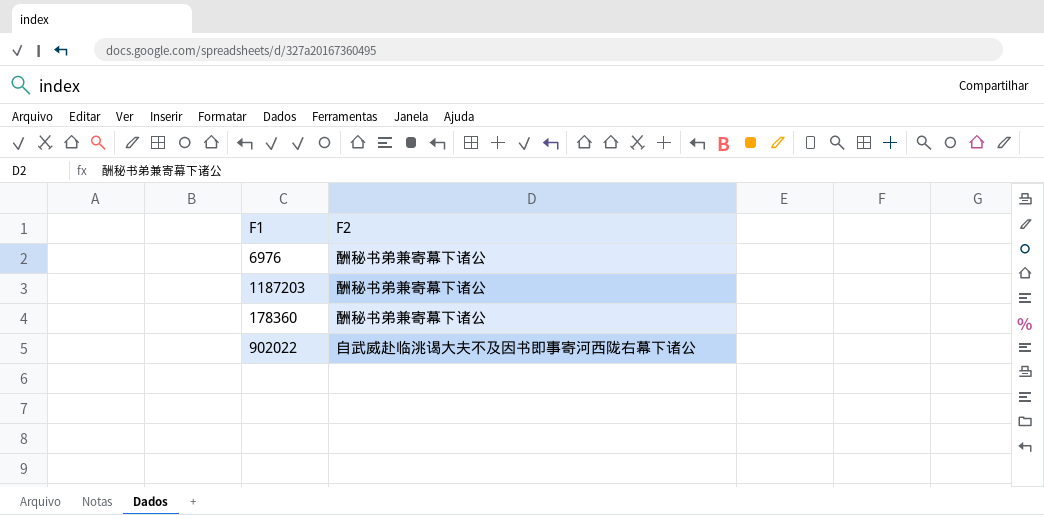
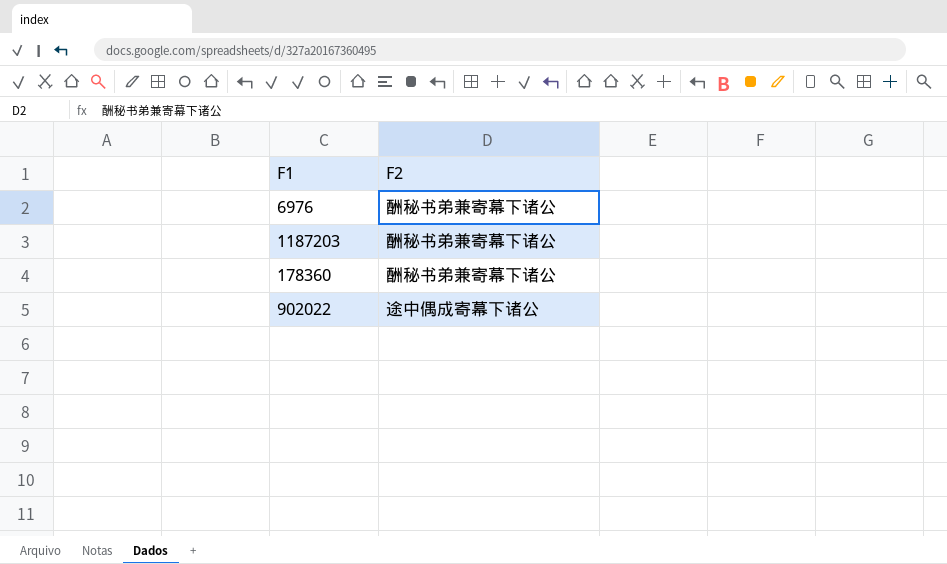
902022 | F2: 自武威赴临洮谒大夫不及因书即事寄河西陇右幕下诸公 -> 途中偶成寄幕下诸公

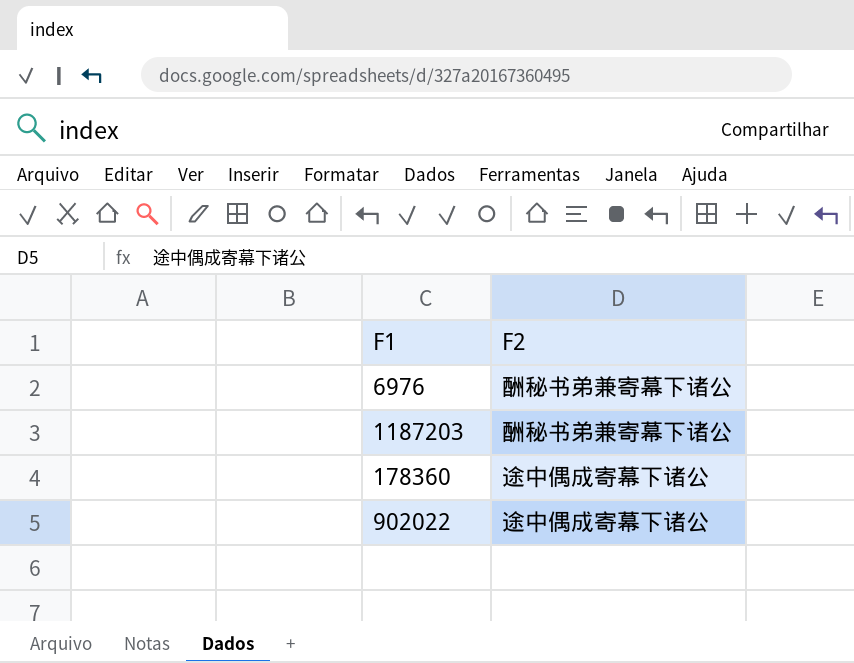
178360 | F2: 酬秘书弟兼寄幕下诸公 -> 途中偶成寄幕下诸公

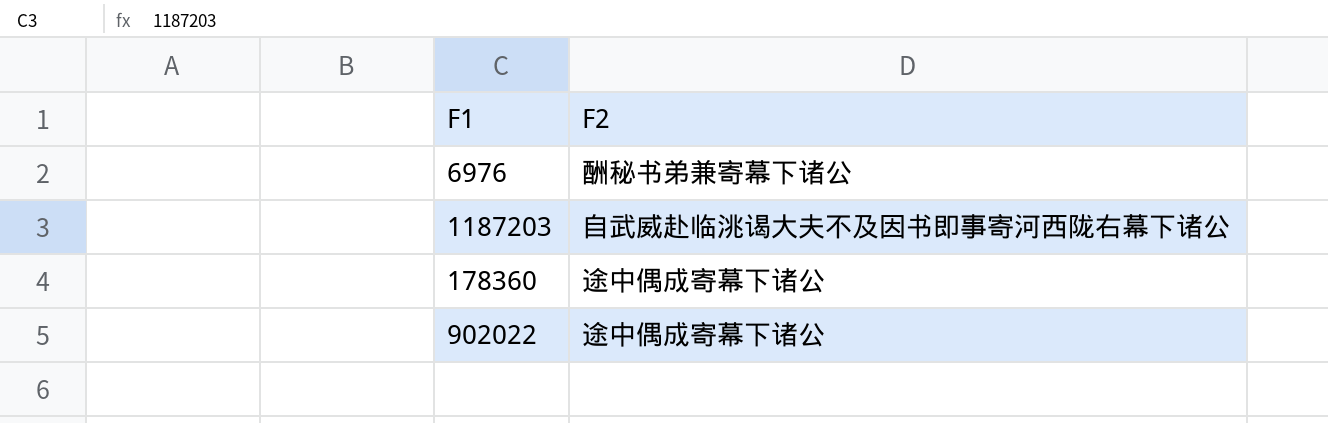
1187203 | F2: 酬秘书弟兼寄幕下诸公 -> 自武威赴临洮谒大夫不及因书即事寄河西陇右幕下诸公

